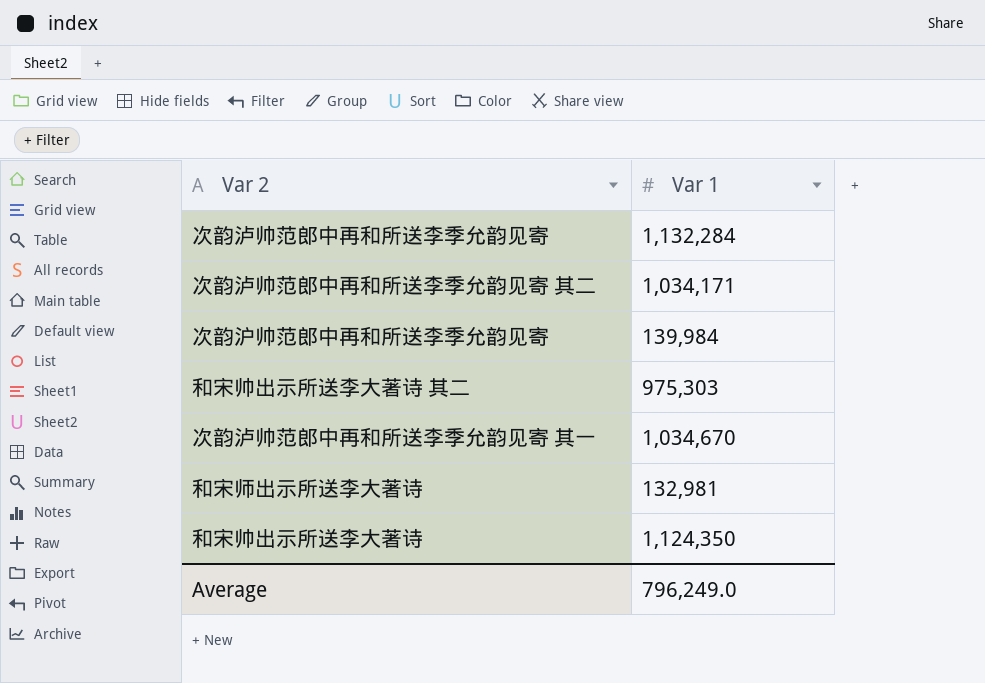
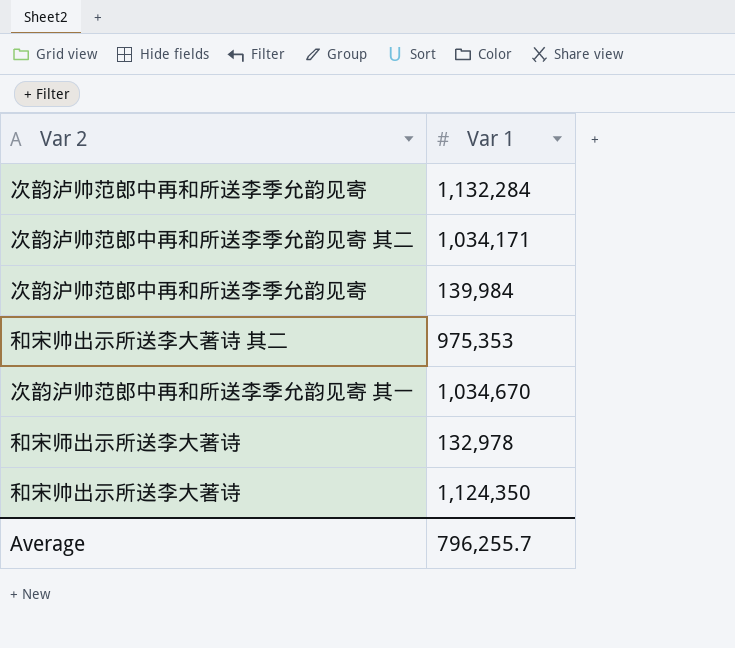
和宋帅出示所送李大著诗 其二 | Var 1: 975,303 -> 975,353
和宋师出示所送李大著诗 | Var 1: 132,981 -> 132,978
Average | Var 1: 796,249.0 -> 796,255.7

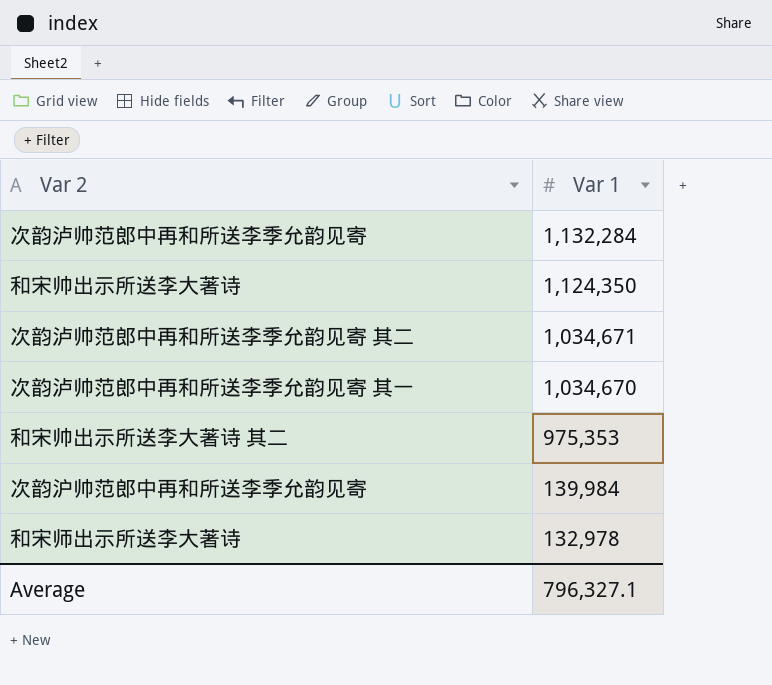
row order: none -> Var 1 descending
次韵泸帅范郎中再和所送李季允韵见寄 其二 | Var 1: 1,034,171 -> 1,034,671
Average | Var 1: 796,255.7 -> 796,327.1

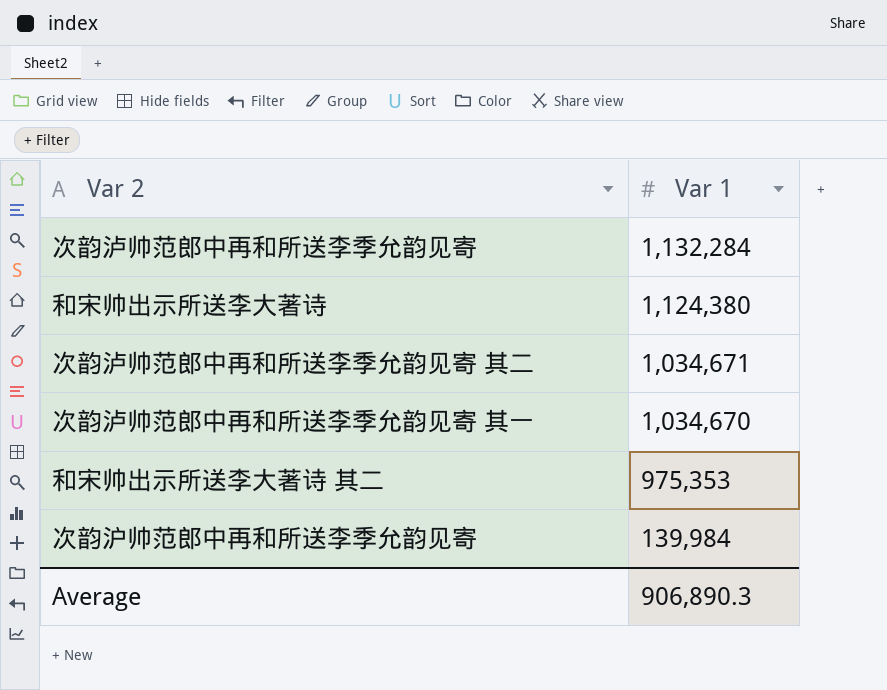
row 和宋师出示所送李大著诗: 132,978 -> none
和宋帅出示所送李大著诗 | Var 1: 1,124,350 -> 1,124,380
Average | Var 1: 796,327.1 -> 906,890.3

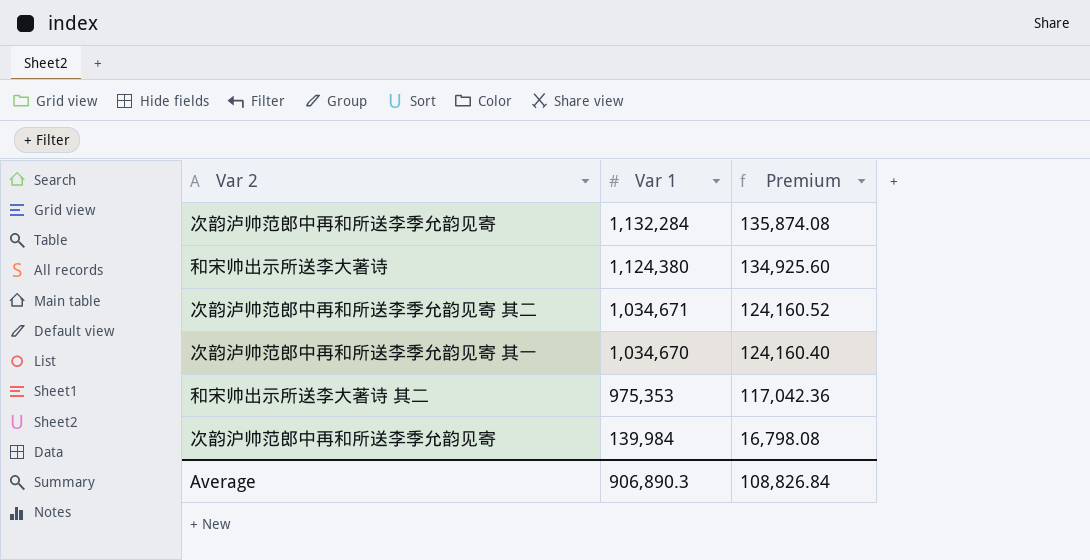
column Premium | formula: none -> [Var 1] * 0.12

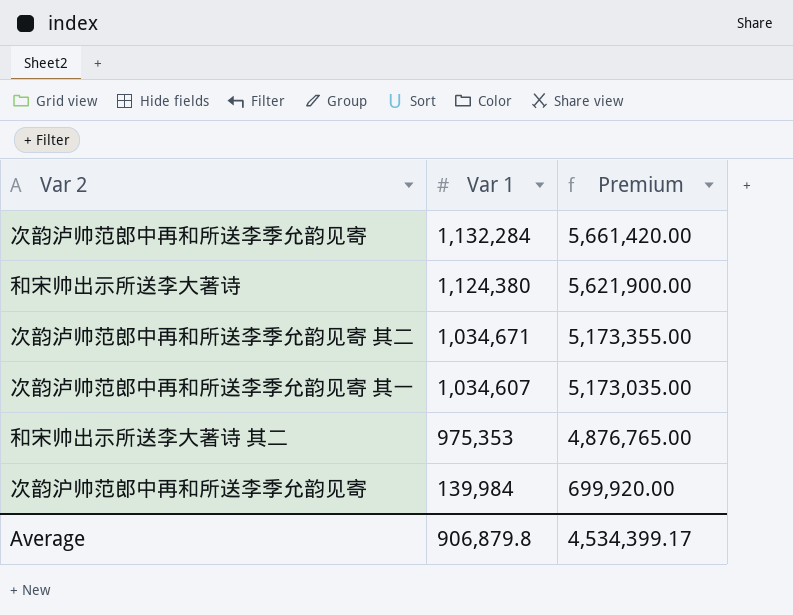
column Premium | formula: [Var 1] * 0.12 -> [Var 1] * 5
次韵泸帅范郎中再和所送李季允韵见寄 其一 | Var 1: 1,034,670 -> 1,034,607
Average | Var 1: 906,890.3 -> 906,879.8
Average | Premium: 108,826.84 -> 4,534,399.17

